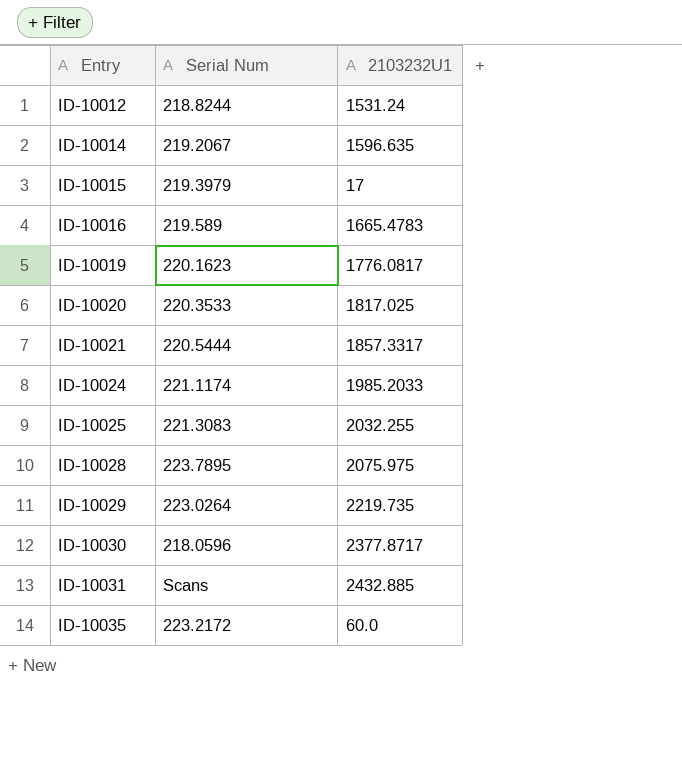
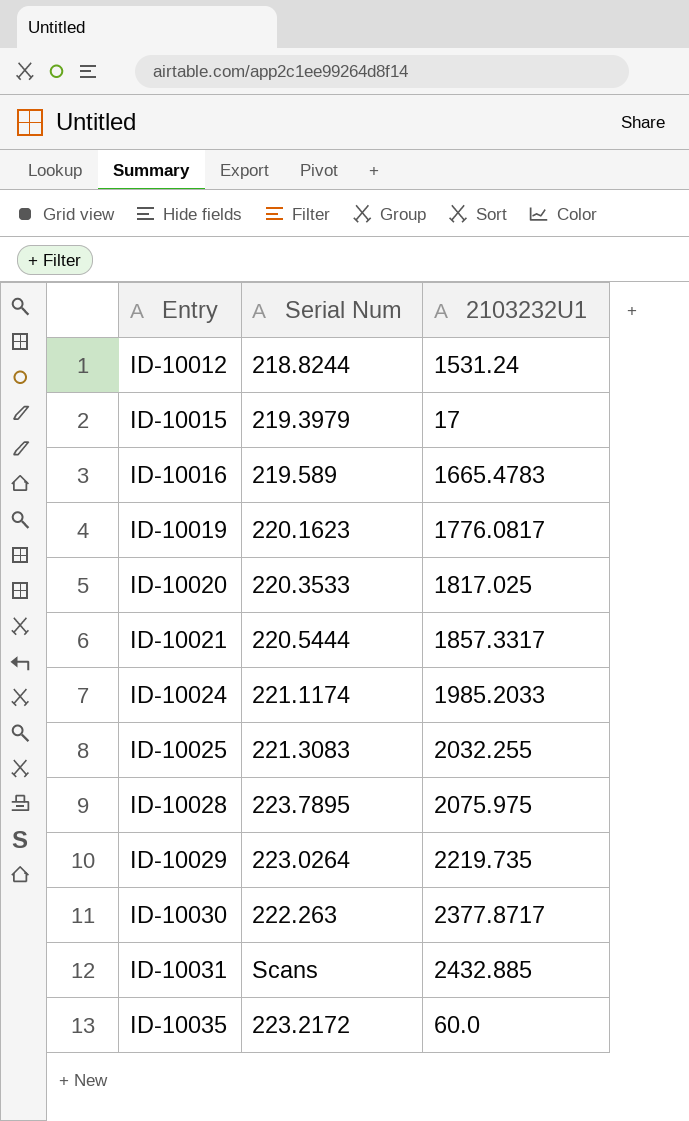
row ID-10014: 219.2067 | 1596.635 -> none
ID-10030 | Serial Num: 218.0596 -> 222.263

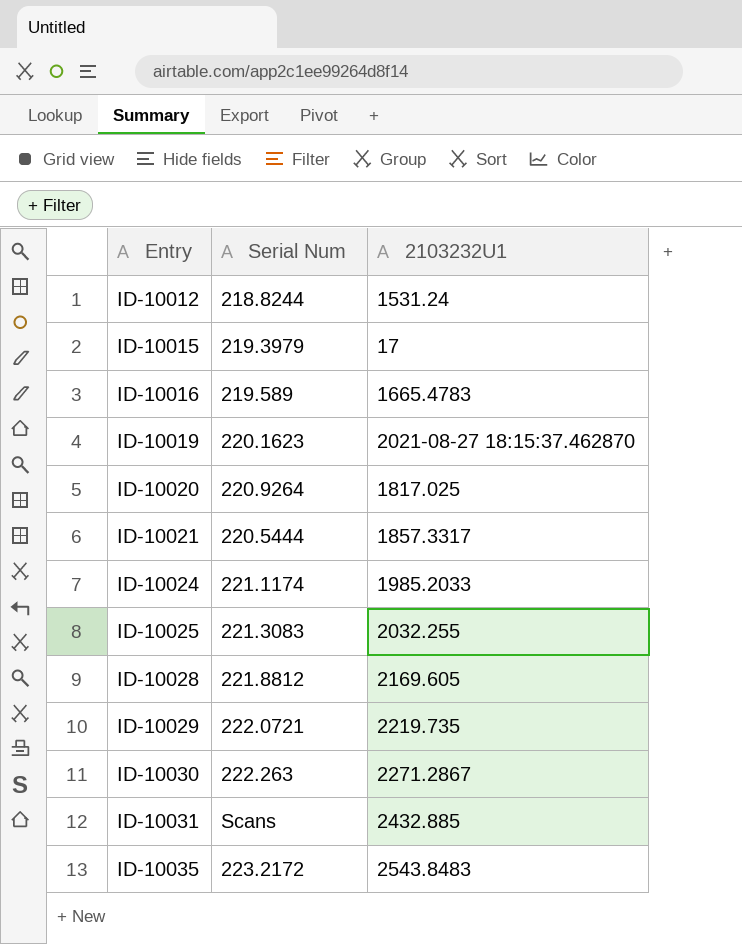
ID-10019 | 2103232U1: 1776.0817 -> 2021-08-27 18:15:37.462870
ID-10020 | Serial Num: 220.3533 -> 220.9264
ID-10028 | Serial Num: 223.7895 -> 221.8812
ID-10028 | 2103232U1: 2075.975 -> 2169.605
ID-10029 | Serial Num: 223.0264 -> 222.0721
ID-10030 | 2103232U1: 2377.8717 -> 2271.2867
ID-10035 | 2103232U1: 60.0 -> 2543.8483

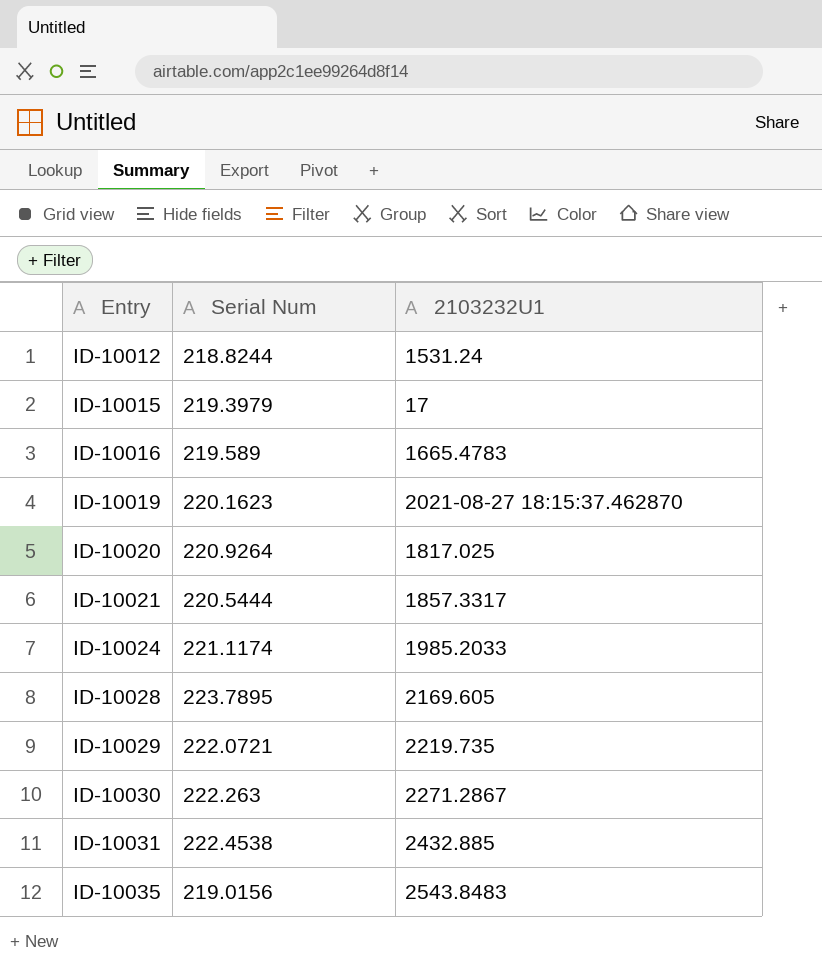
row ID-10025: 221.3083 | 2032.255 -> none
ID-10028 | Serial Num: 221.8812 -> 223.7895
ID-10031 | Serial Num: Scans -> 222.4538
ID-10035 | Serial Num: 223.2172 -> 219.0156

